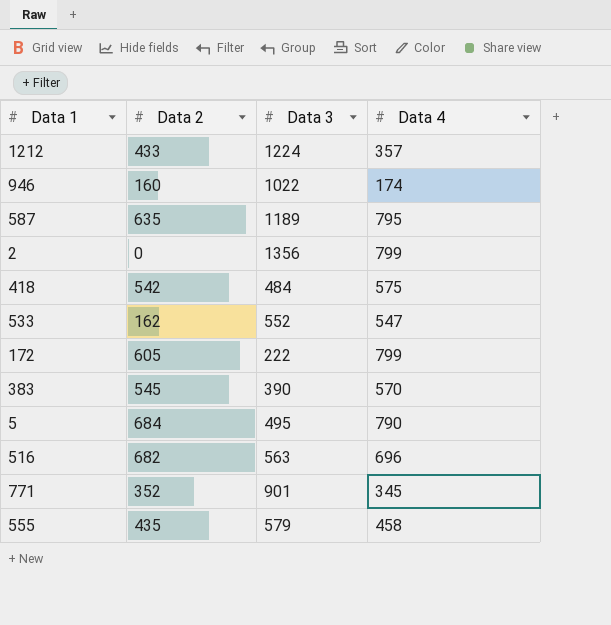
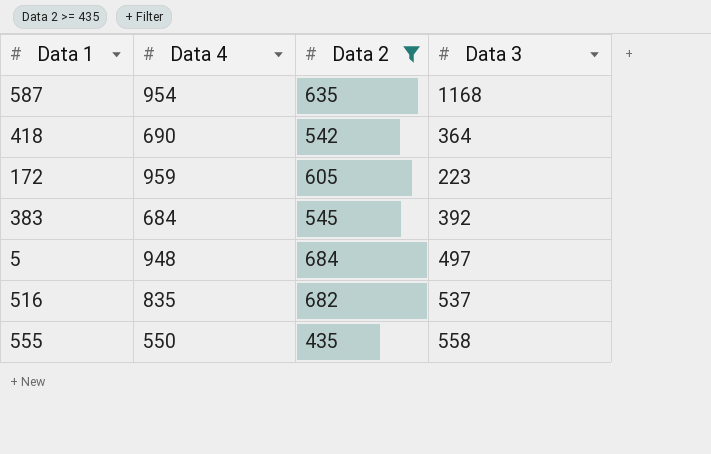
filter: none -> Data 2 >= 435
column Data 4 | position: 4 -> 2
587 | Data 4: 795 -> 954
587 | Data 3: 1189 -> 1168
418 | Data 4: 575 -> 690
418 | Data 3: 484 -> 364
172 | Data 4: 799 -> 959
172 | Data 3: 222 -> 223
383 | Data 4: 570 -> 684
383 | Data 3: 390 -> 392
5 | Data 4: 790 -> 948
5 | Data 3: 495 -> 497
516 | Data 4: 696 -> 835
516 | Data 3: 563 -> 537
555 | Data 4: 458 -> 550
555 | Data 3: 579 -> 558

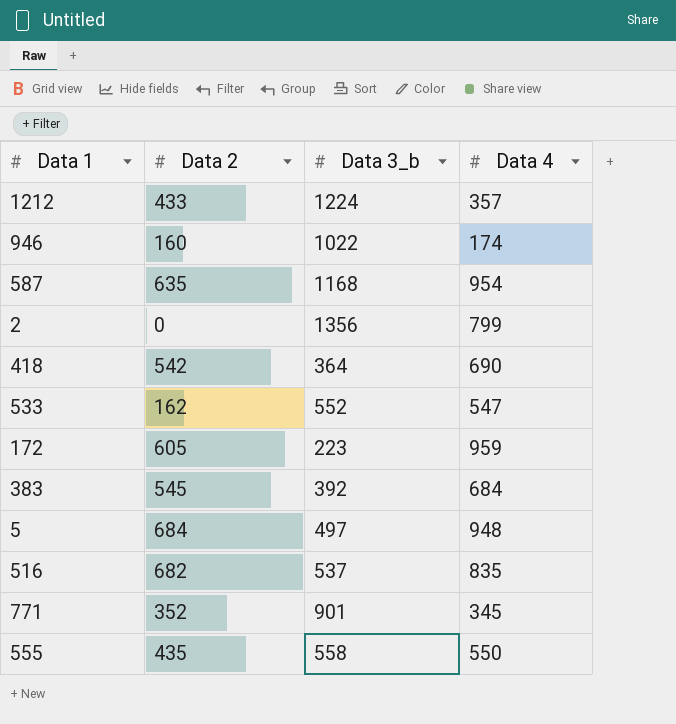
filter: Data 2 >= 435 -> none
column name: Data 3 -> Data 3_b
column Data 4 | position: 2 -> 4

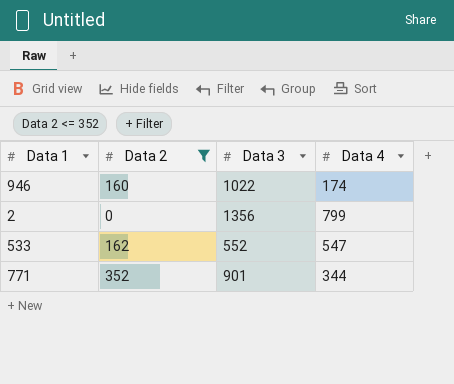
filter: none -> Data 2 <= 352
column name: Data 3_b -> Data 3
771 | Data 4: 345 -> 344

